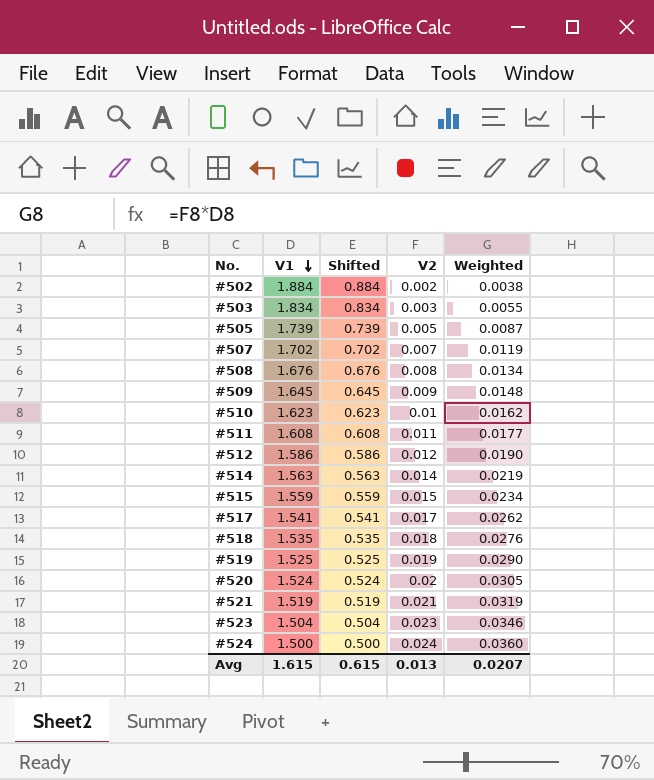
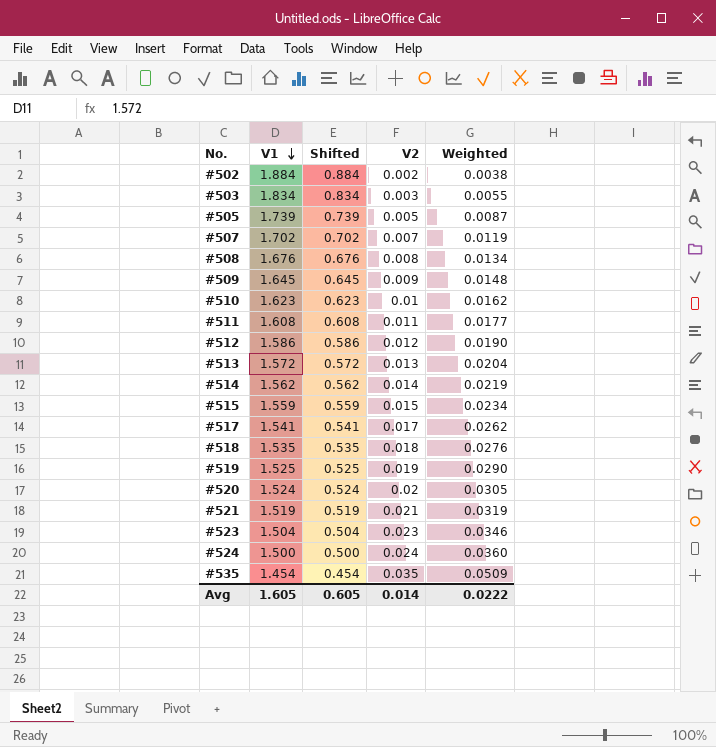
row #513: none -> 1.572 | 0.572 | 0.013 | 0.0204
#514 | V1: 1.563 -> 1.562
#514 | Shifted: 0.563 -> 0.562
row #535: none -> 1.454 | 0.454 | 0.035 | 0.0509
Avg | V1: 1.615 -> 1.605
Avg | Shifted: 0.615 -> 0.605
Avg | V2: 0.013 -> 0.014
Avg | Weighted: 0.0207 -> 0.0222

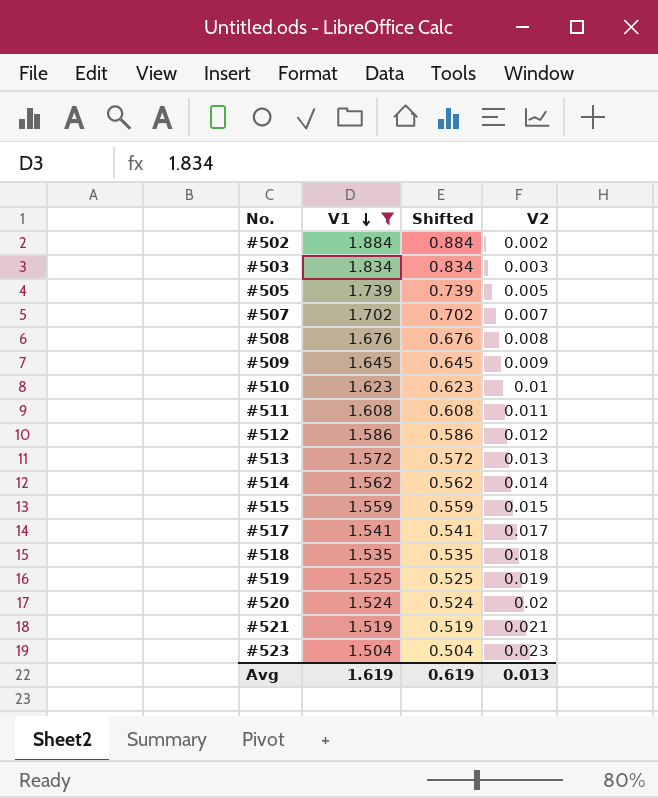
filter: none -> V1 >= 1.504
column Weighted | formula: [V1] * [V2] -> none
Avg | V1: 1.605 -> 1.619
Avg | Shifted: 0.605 -> 0.619
Avg | V2: 0.014 -> 0.013

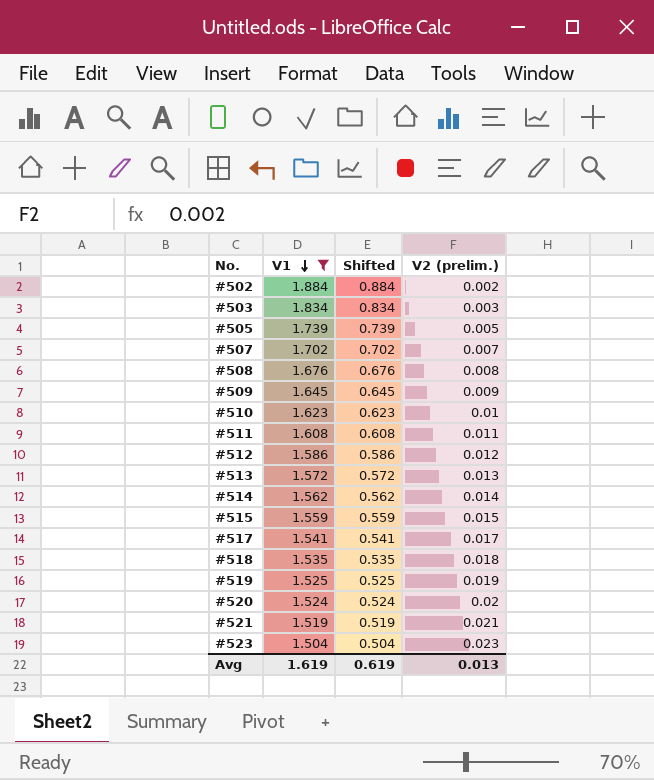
column name: V2 -> V2 (prelim.)

